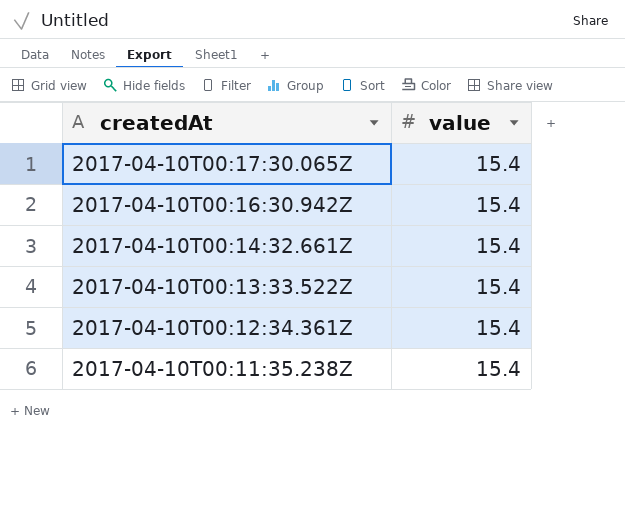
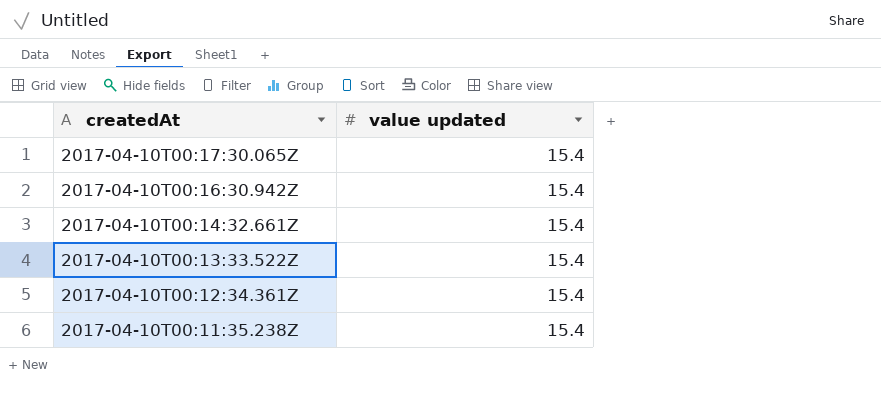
column name: value -> value updated

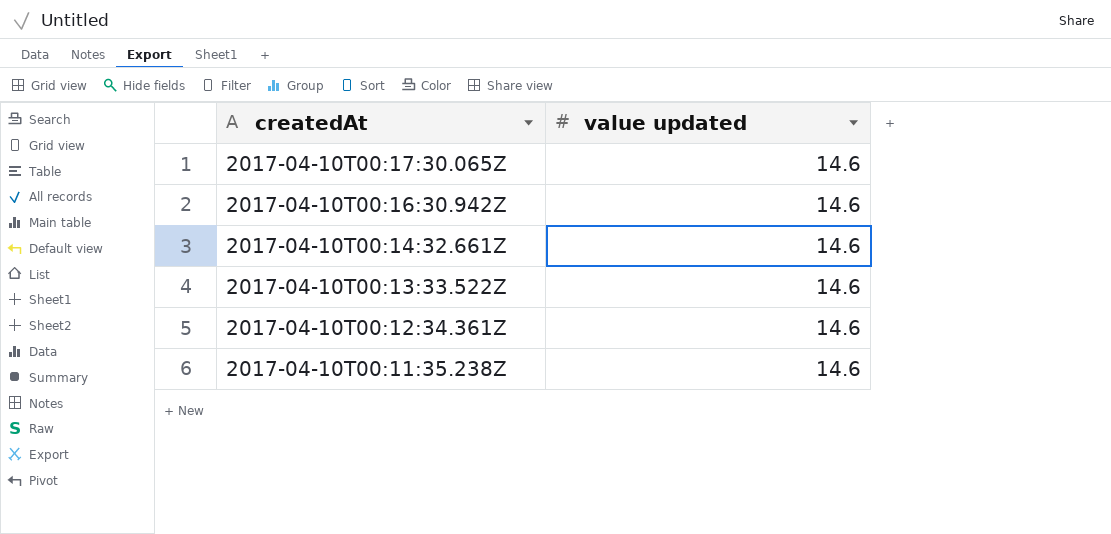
2017-04-10T00:17:30.065Z | value updated: 15.4 -> 14.6
2017-04-10T00:16:30.942Z | value updated: 15.4 -> 14.6
2017-04-10T00:14:32.661Z | value updated: 15.4 -> 14.6
2017-04-10T00:13:33.522Z | value updated: 15.4 -> 14.6
2017-04-10T00:12:34.361Z | value updated: 15.4 -> 14.6
2017-04-10T00:11:35.238Z | value updated: 15.4 -> 14.6

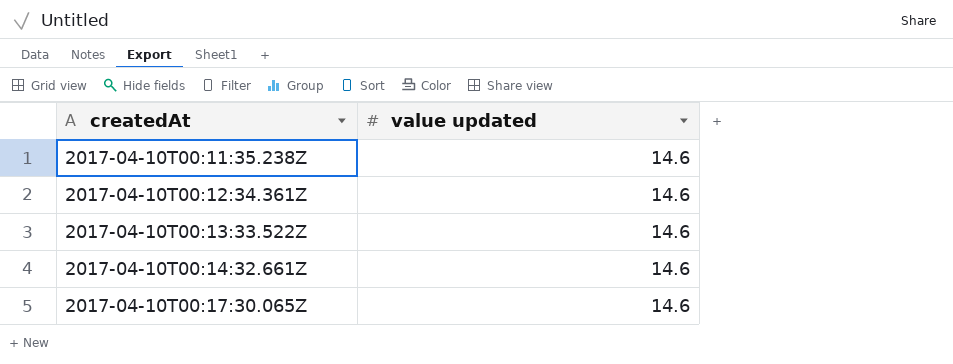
row order: createdAt descending -> createdAt ascending
row 2017-04-10T00:16:30.942Z: 14.6 -> none

